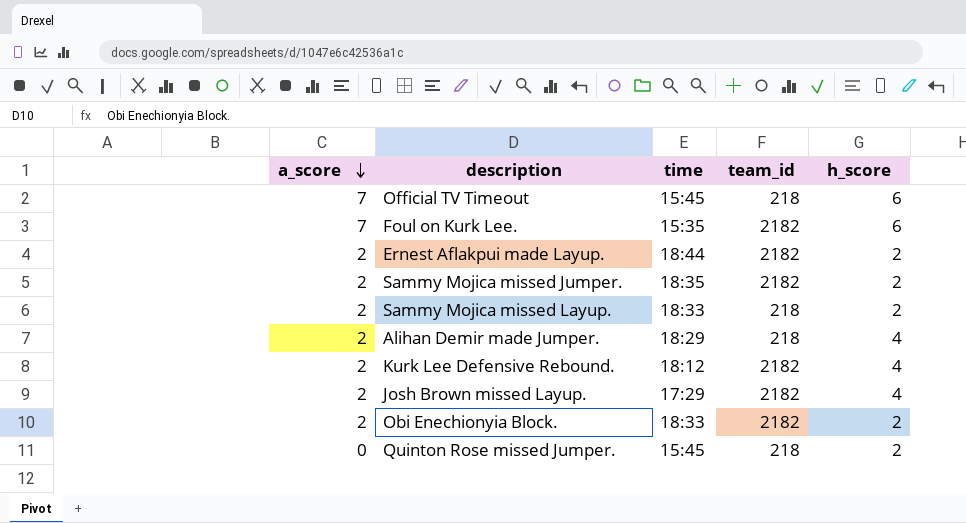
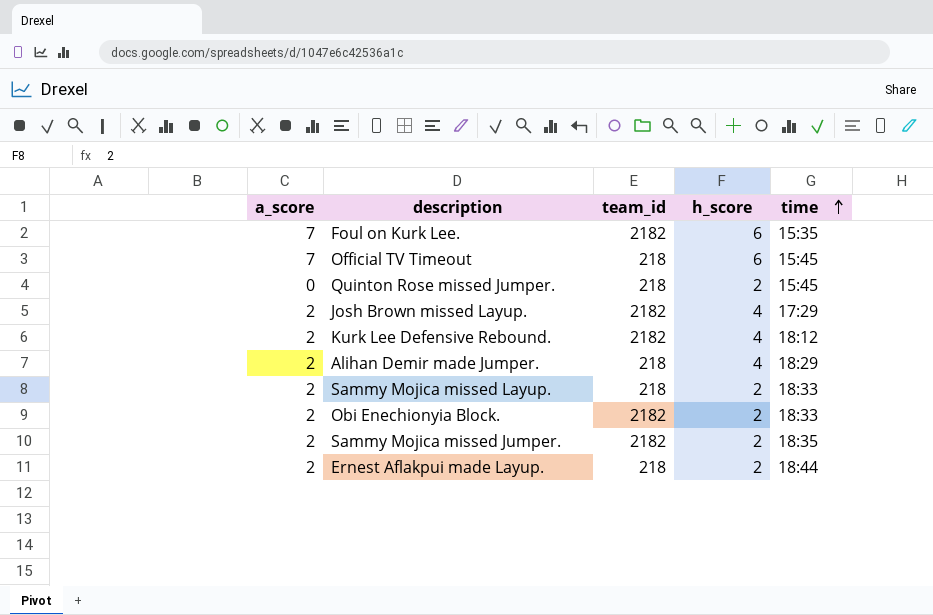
row order: a_score descending -> time ascending
column time | position: 3 -> 5
Ernest Aflakpui made Layup. | team_id: 2182 -> 218

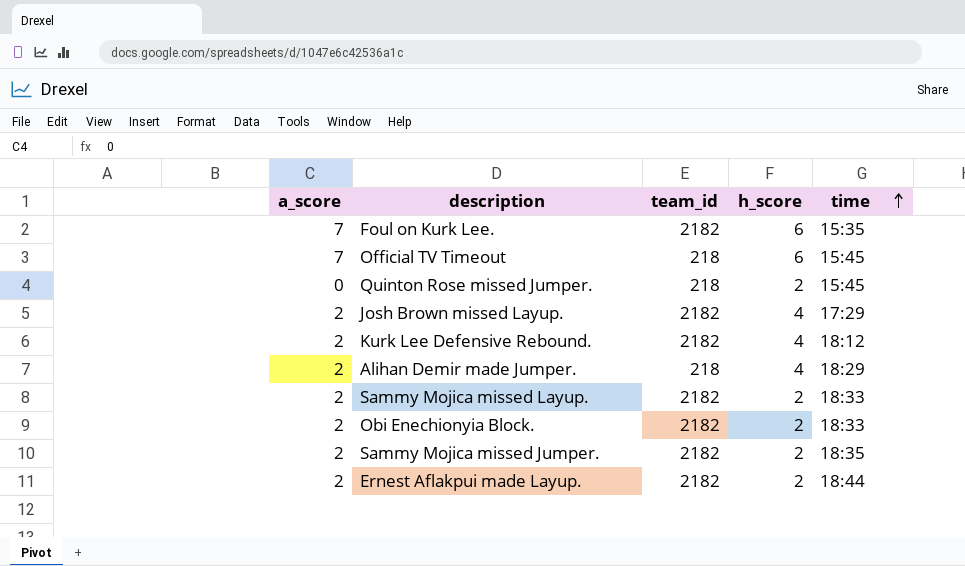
Sammy Mojica missed Layup. | team_id: 218 -> 2182
Ernest Aflakpui made Layup. | team_id: 218 -> 2182

